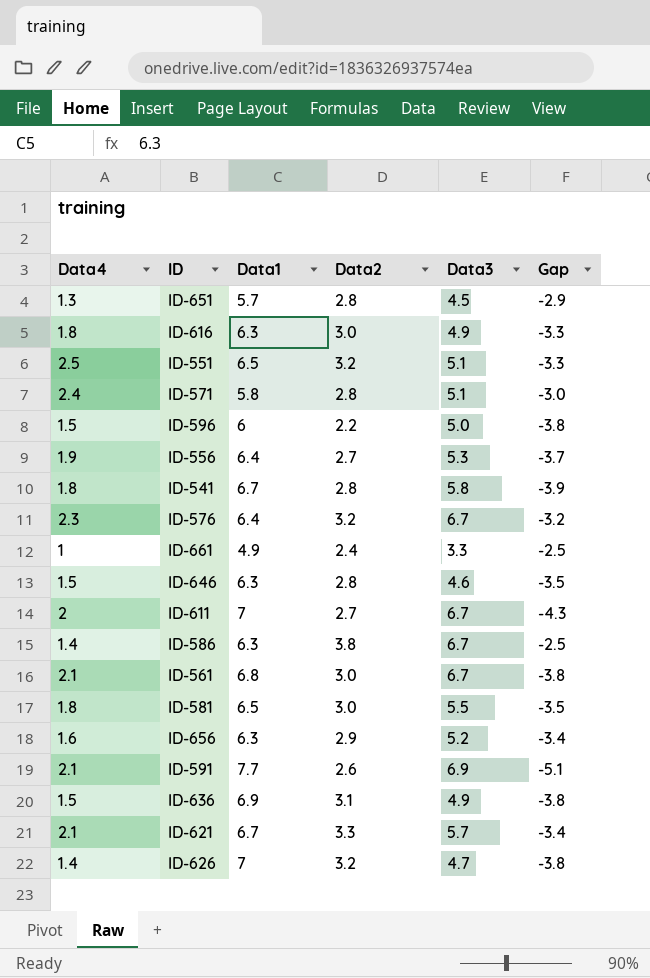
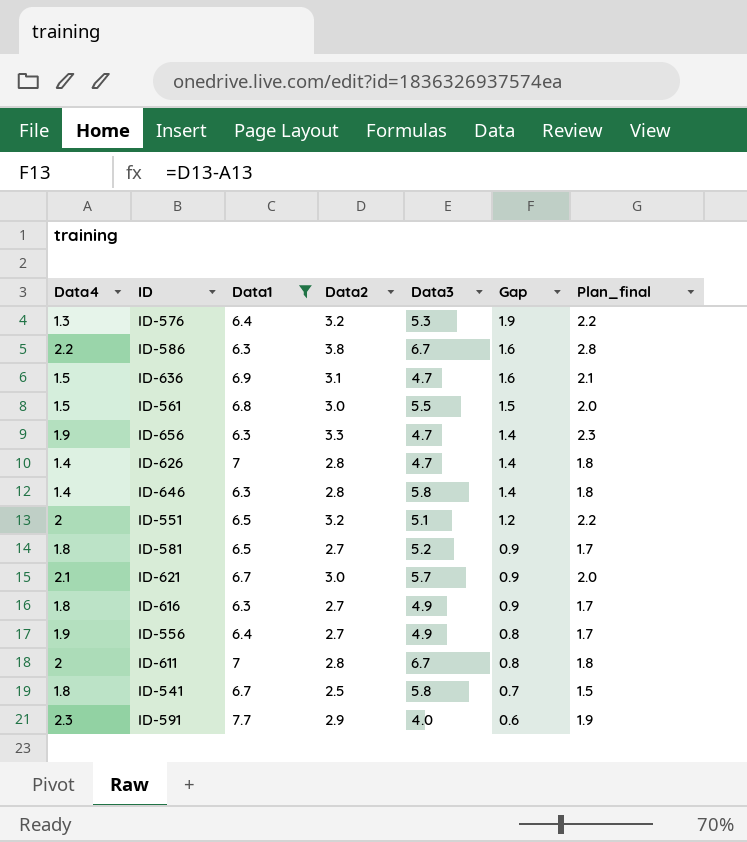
filter: none -> Data1 >= 6.3
row order: none -> Gap descending
column Gap | formula: [Data2] - [Data1] -> [Data2] - [Data4]
column Plan_final | formula: none -> [Data2] - 1
ID-576 | Data4: 2.3 -> 1.3
ID-576 | Data3: 6.7 -> 5.3
ID-586 | Data4: 1.4 -> 2.2
ID-636 | Data3: 4.9 -> 4.7
ID-561 | Data4: 2.1 -> 1.5
ID-561 | Data3: 6.7 -> 5.5
ID-656 | Data4: 1.6 -> 1.9
ID-656 | Data2: 2.9 -> 3.3
ID-656 | Data3: 5.2 -> 4.7
ID-626 | Data2: 3.2 -> 2.8
ID-646 | Data4: 1.5 -> 1.4
ID-646 | Data3: 4.6 -> 5.8
ID-551 | Data4: 2.5 -> 2
ID-581 | Data2: 3.0 -> 2.7
ID-581 | Data3: 5.5 -> 5.2
ID-621 | Data2: 3.3 -> 3.0
ID-616 | Data2: 3.0 -> 2.7
ID-556 | Data3: 5.3 -> 4.9
ID-611 | Data2: 2.7 -> 2.8
ID-541 | Data2: 2.8 -> 2.5
ID-591 | Data4: 2.1 -> 2.3
ID-591 | Data2: 2.6 -> 2.9
ID-591 | Data3: 6.9 -> 4.0

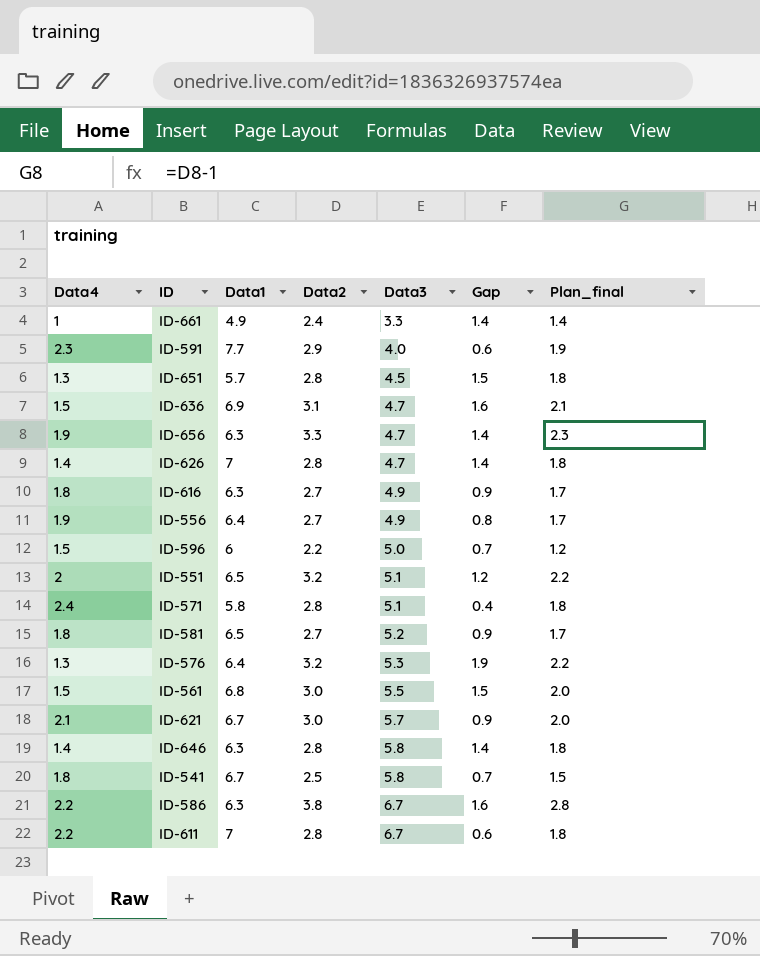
filter: Data1 >= 6.3 -> none
row order: Gap descending -> Data3 ascending
ID-611 | Data4: 2 -> 2.2
ID-611 | Gap: 0.8 -> 0.6

